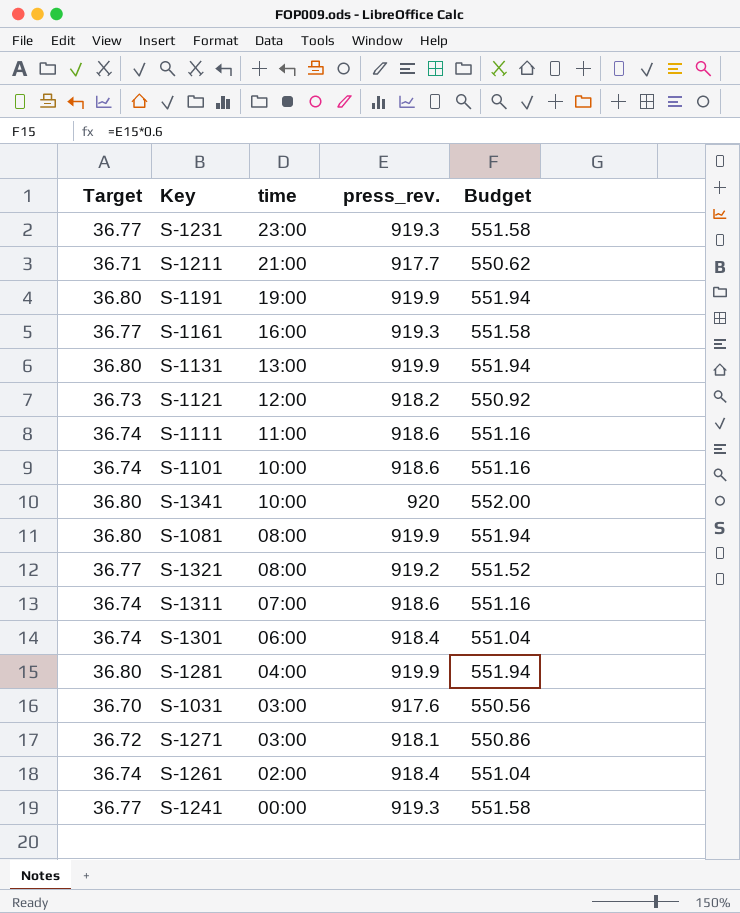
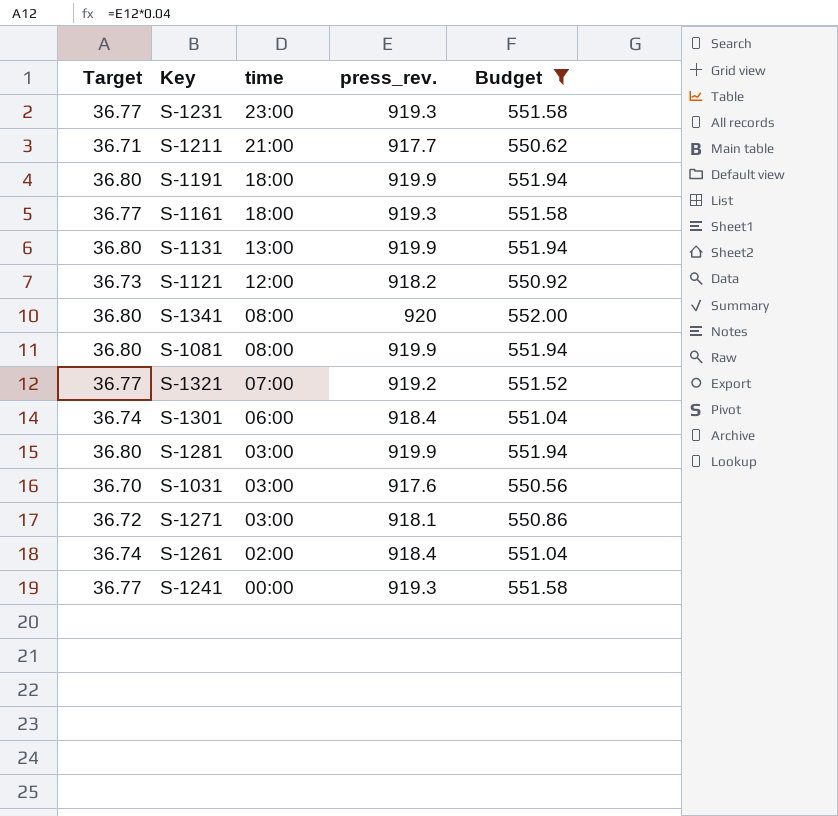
filter: none -> Budget != 551.16
S-1191 | time: 19:00 -> 18:00
S-1161 | time: 16:00 -> 18:00
S-1341 | time: 10:00 -> 08:00
S-1321 | time: 08:00 -> 07:00
S-1281 | time: 04:00 -> 03:00

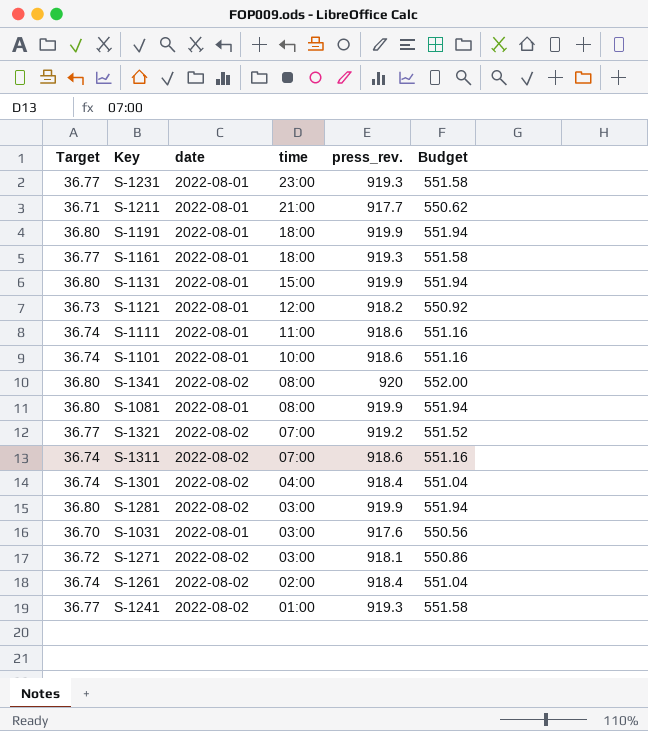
filter: Budget != 551.16 -> none
column date | position: none -> 3
S-1131 | time: 13:00 -> 15:00
S-1301 | time: 06:00 -> 04:00
S-1241 | time: 00:00 -> 01:00

